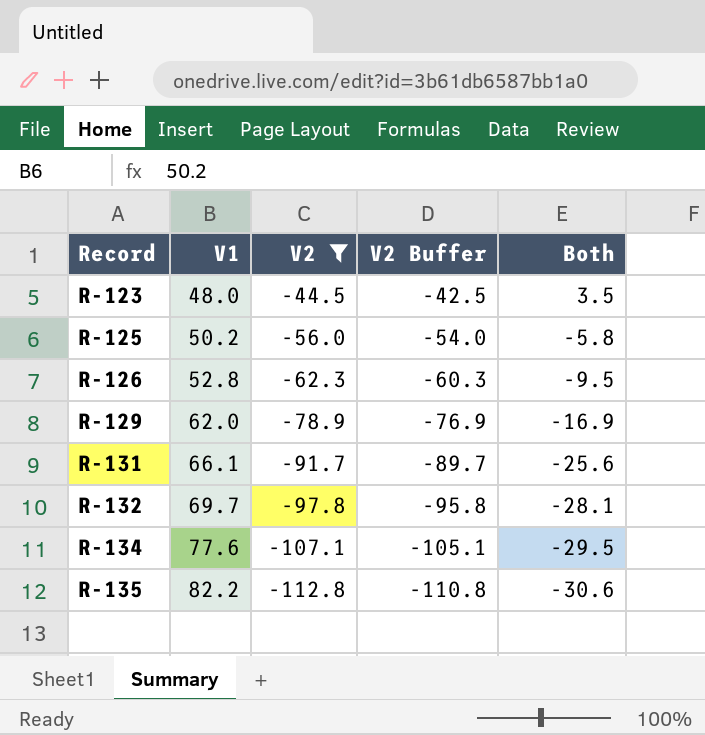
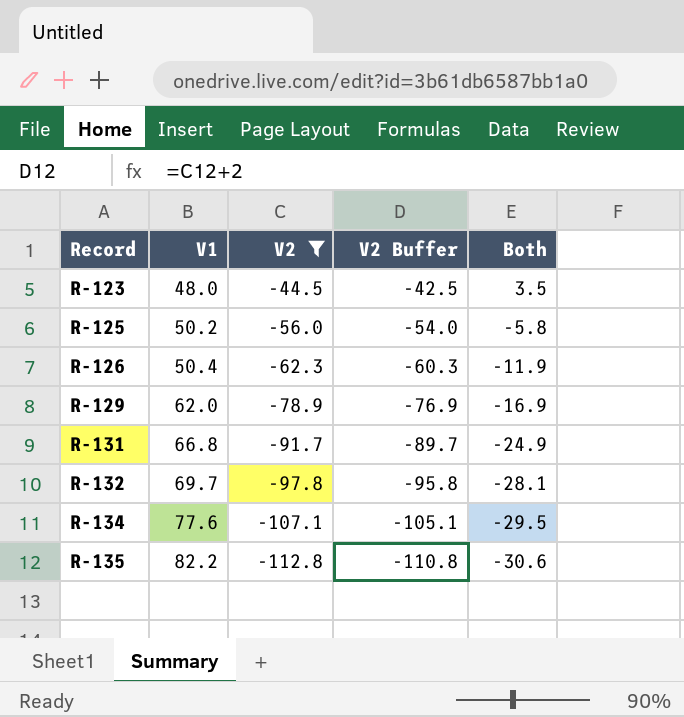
R-126 | V1: 52.8 -> 50.4
R-126 | Both: -9.5 -> -11.9
R-131 | V1: 66.1 -> 66.8
R-131 | Both: -25.6 -> -24.9

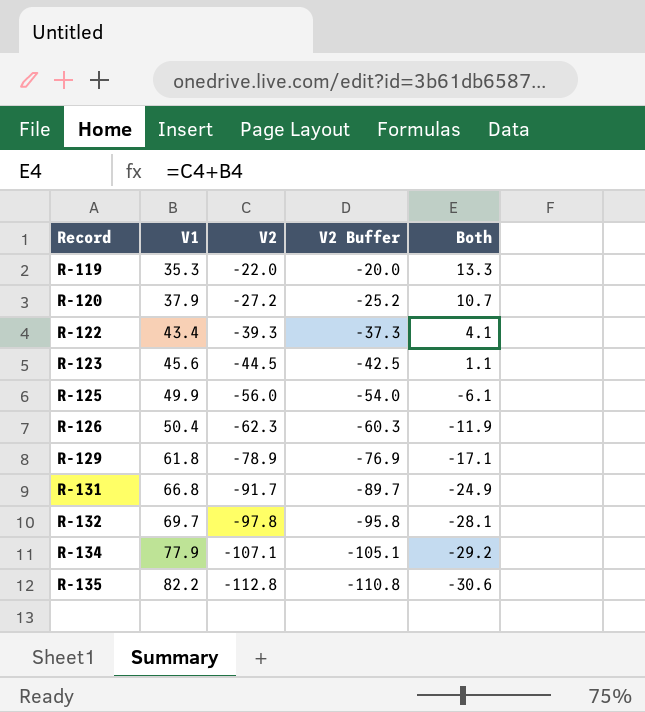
filter: V2 <= -44.5 -> none
R-123 | V1: 48.0 -> 45.6
R-123 | Both: 3.5 -> 1.1
R-125 | V1: 50.2 -> 49.9
R-125 | Both: -5.8 -> -6.1
R-129 | V1: 62.0 -> 61.8
R-129 | Both: -16.9 -> -17.1
R-134 | V1: 77.6 -> 77.9
R-134 | Both: -29.5 -> -29.2

